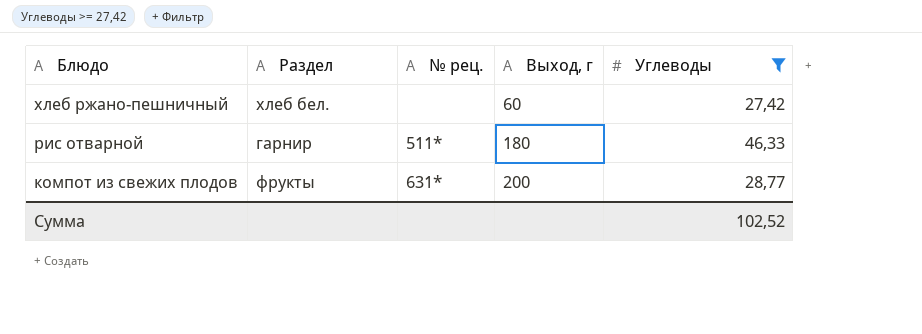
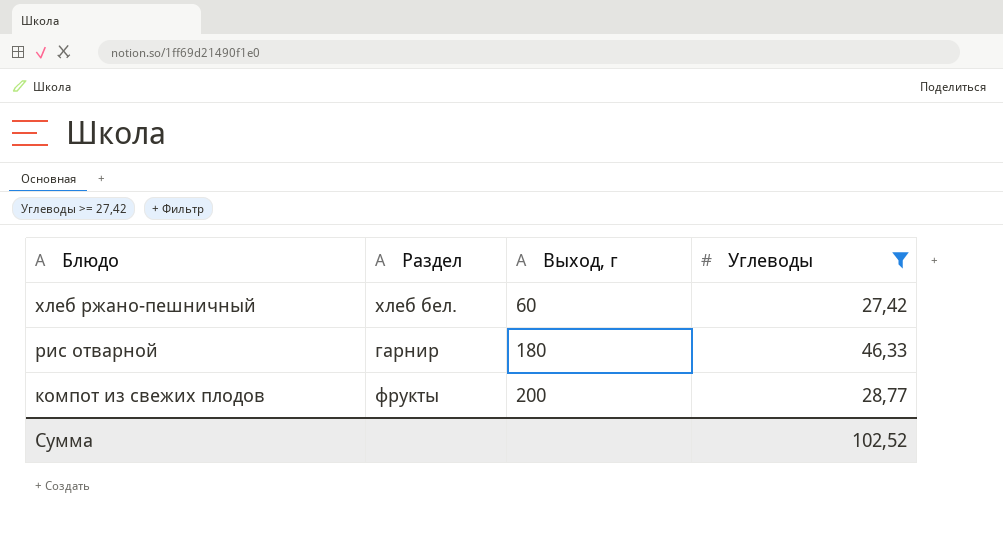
column № рец. | position: 3 -> none

